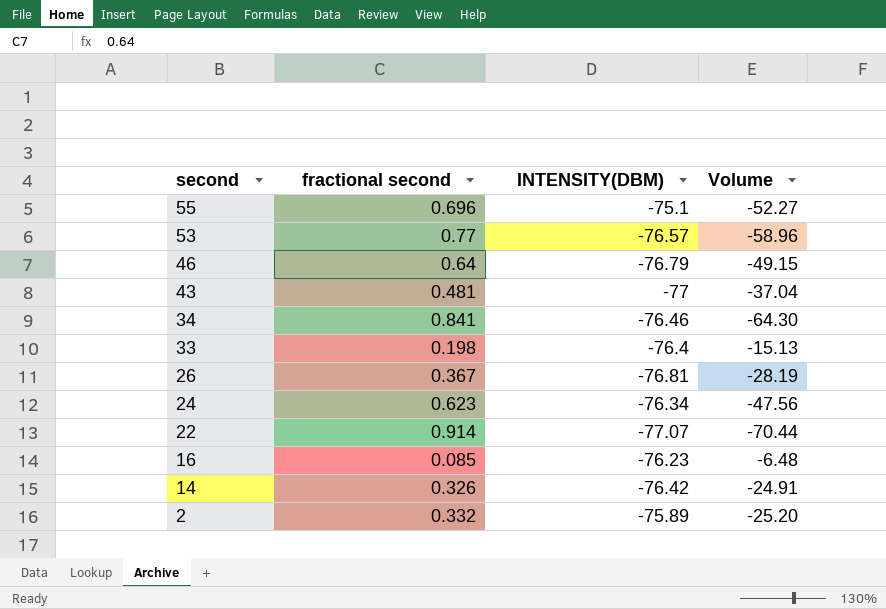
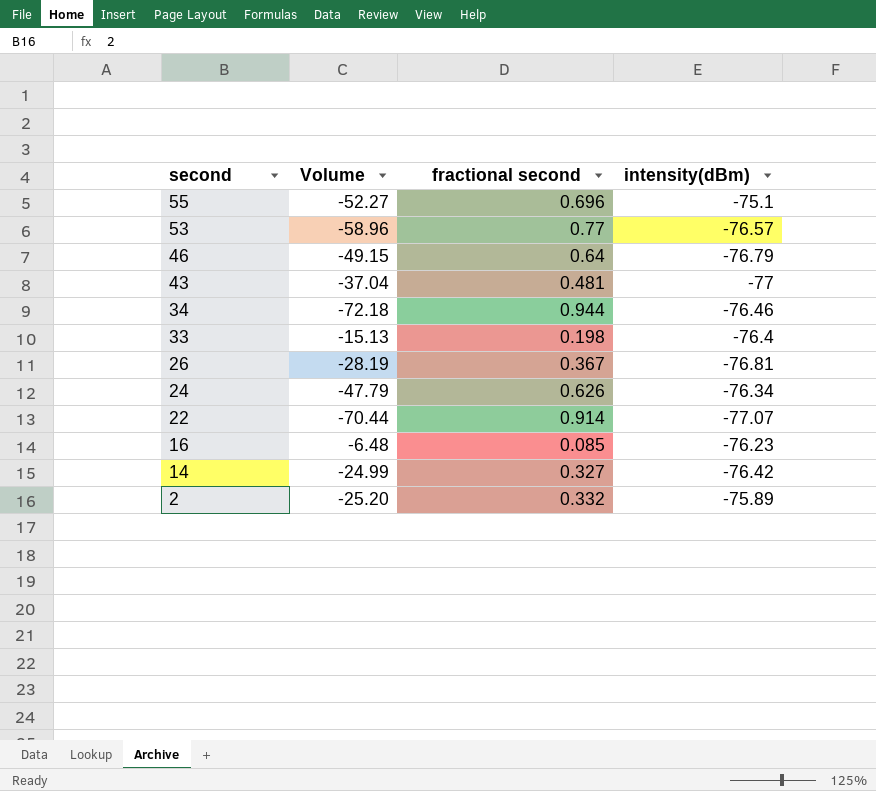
column Volume | position: 4 -> 2
column name: INTENSITY(DBM) -> intensity(dBm)
34 | Volume: -64.30 -> -72.18
34 | fractional second: 0.841 -> 0.944
24 | Volume: -47.56 -> -47.79
24 | fractional second: 0.623 -> 0.626
14 | Volume: -24.91 -> -24.99
14 | fractional second: 0.326 -> 0.327

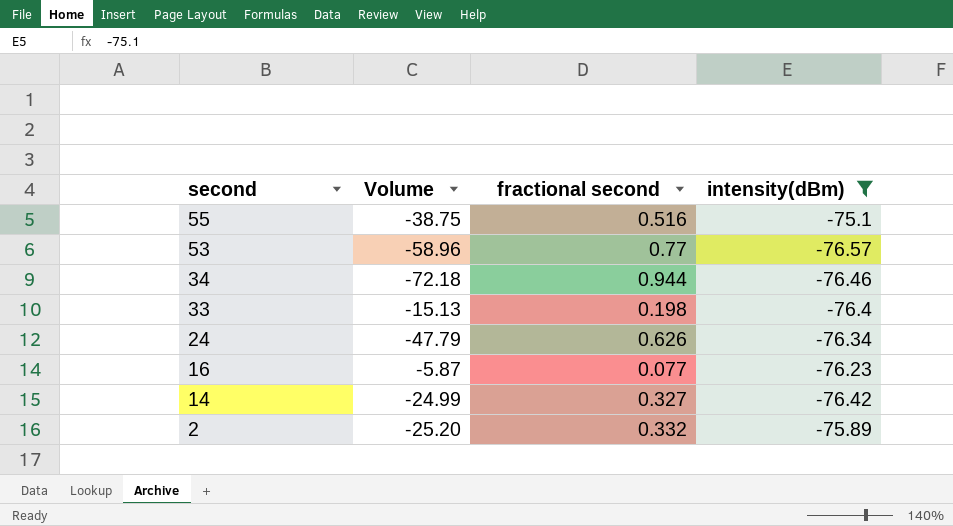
filter: none -> intensity(dBm) >= -76.57
55 | Volume: -52.27 -> -38.75
55 | fractional second: 0.696 -> 0.516
16 | Volume: -6.48 -> -5.87
16 | fractional second: 0.085 -> 0.077

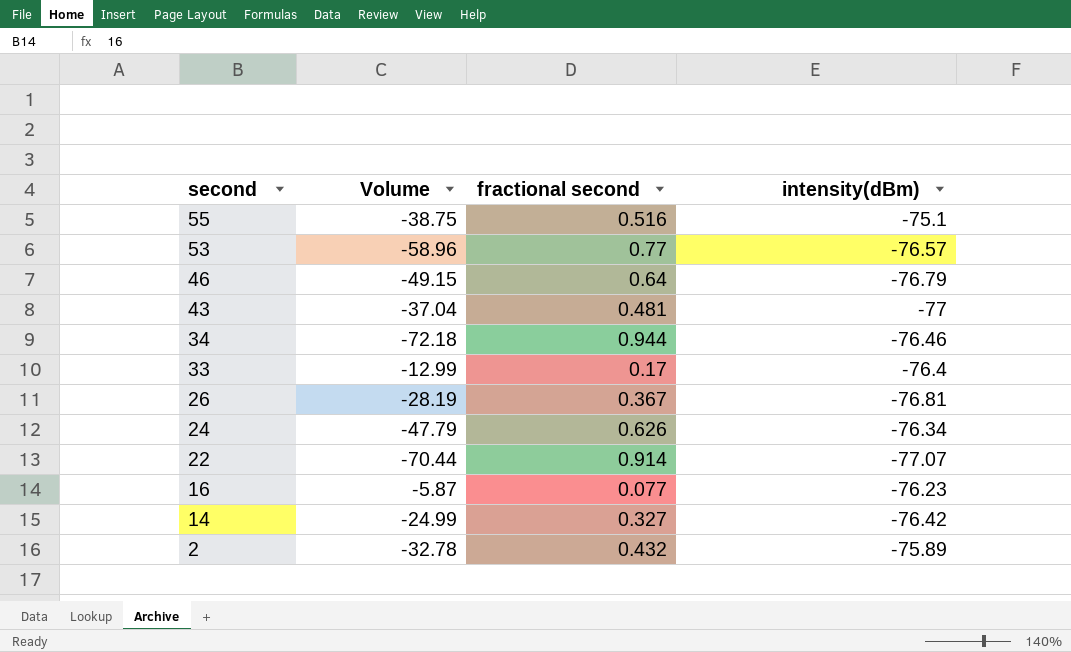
filter: intensity(dBm) >= -76.57 -> none
33 | Volume: -15.13 -> -12.99
33 | fractional second: 0.198 -> 0.17
2 | Volume: -25.20 -> -32.78
2 | fractional second: 0.332 -> 0.432

